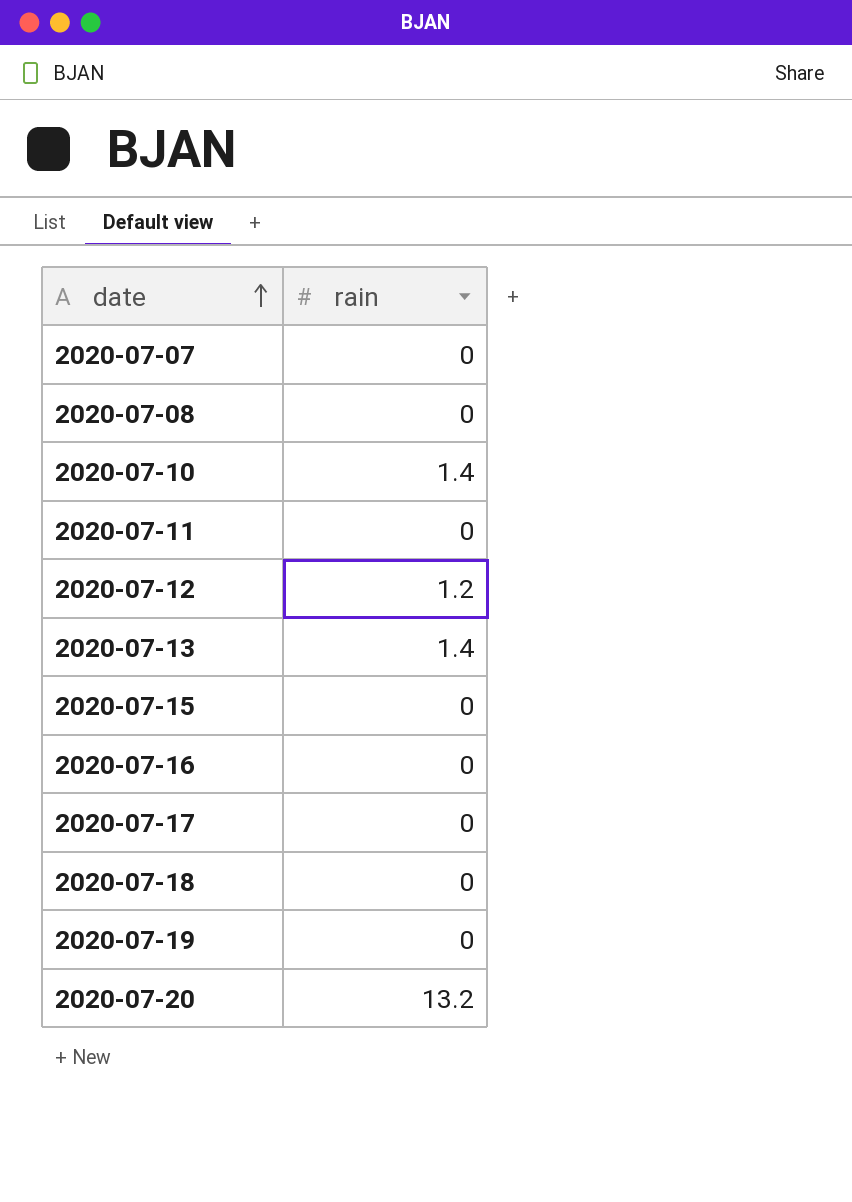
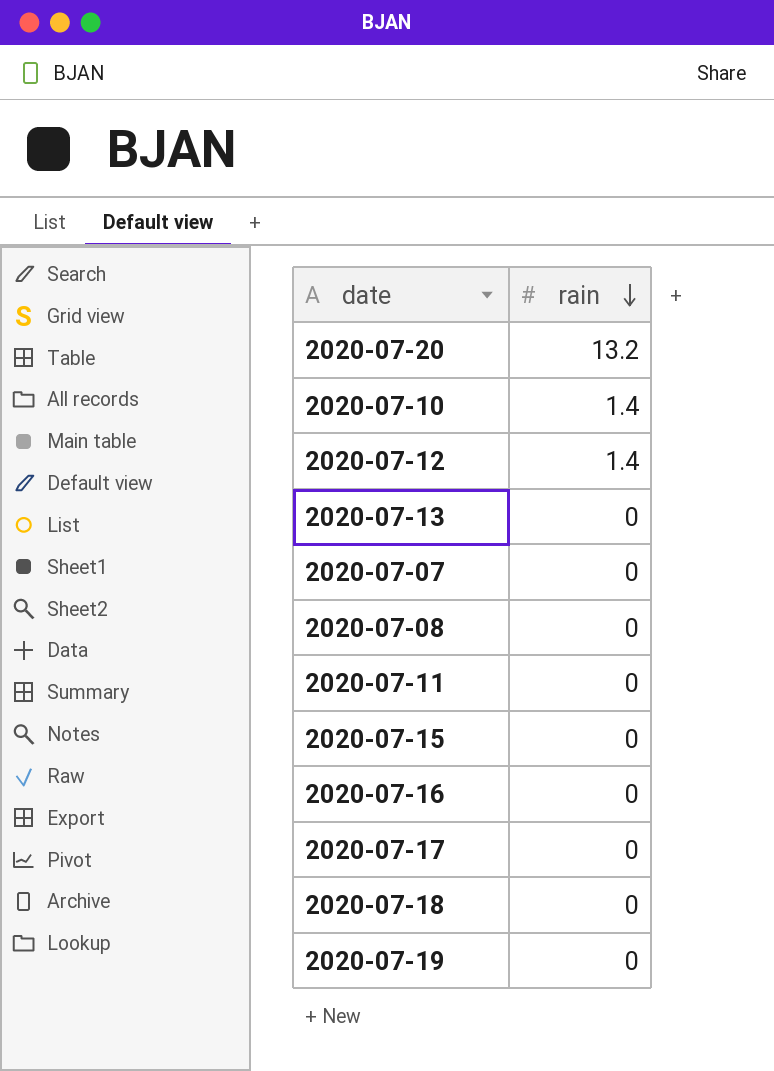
row order: date ascending -> rain descending
2020-07-12 | rain: 1.2 -> 1.4
2020-07-13 | rain: 1.4 -> 0

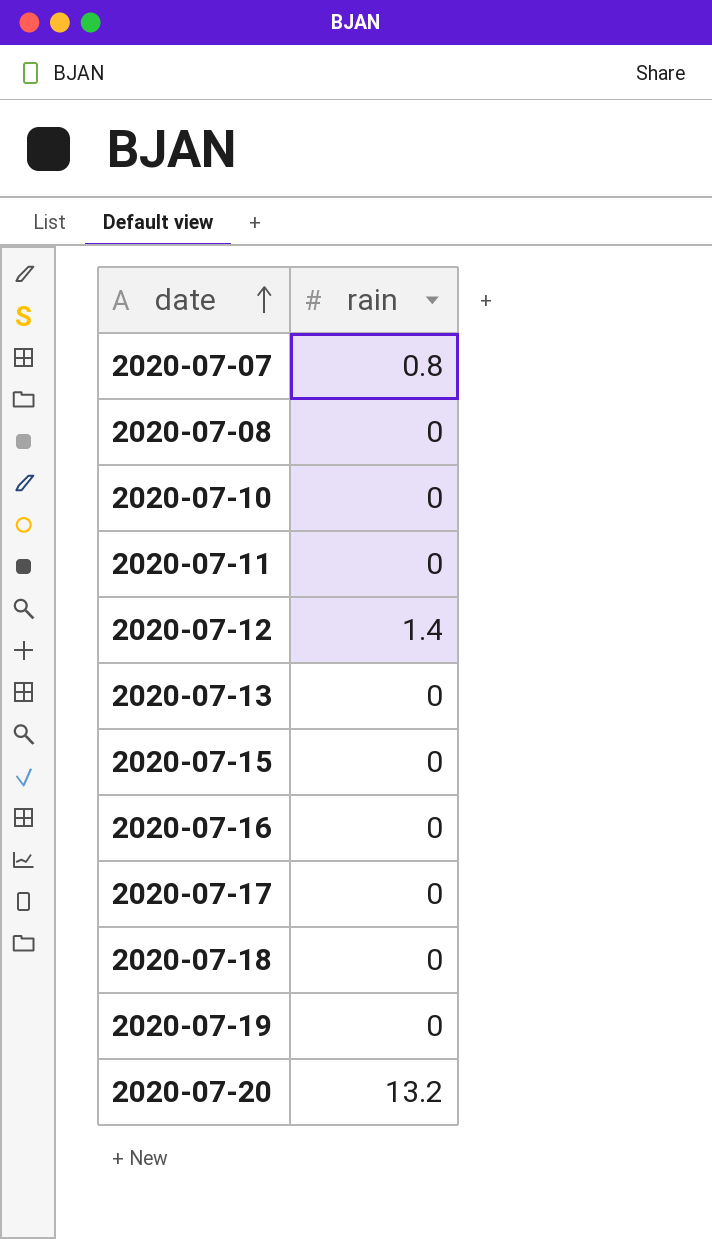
row order: rain descending -> date ascending
2020-07-07 | rain: 0 -> 0.8
2020-07-10 | rain: 1.4 -> 0

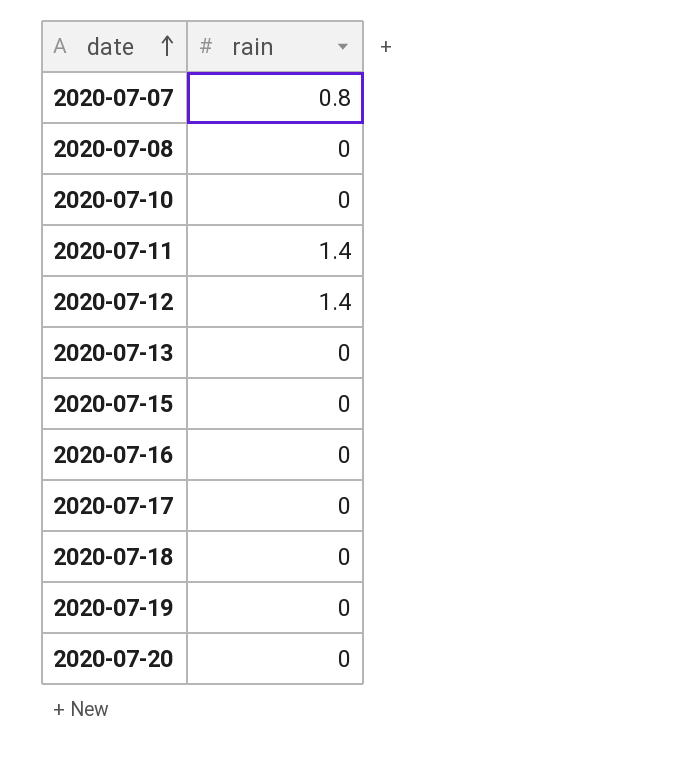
2020-07-11 | rain: 0 -> 1.4
2020-07-20 | rain: 13.2 -> 0

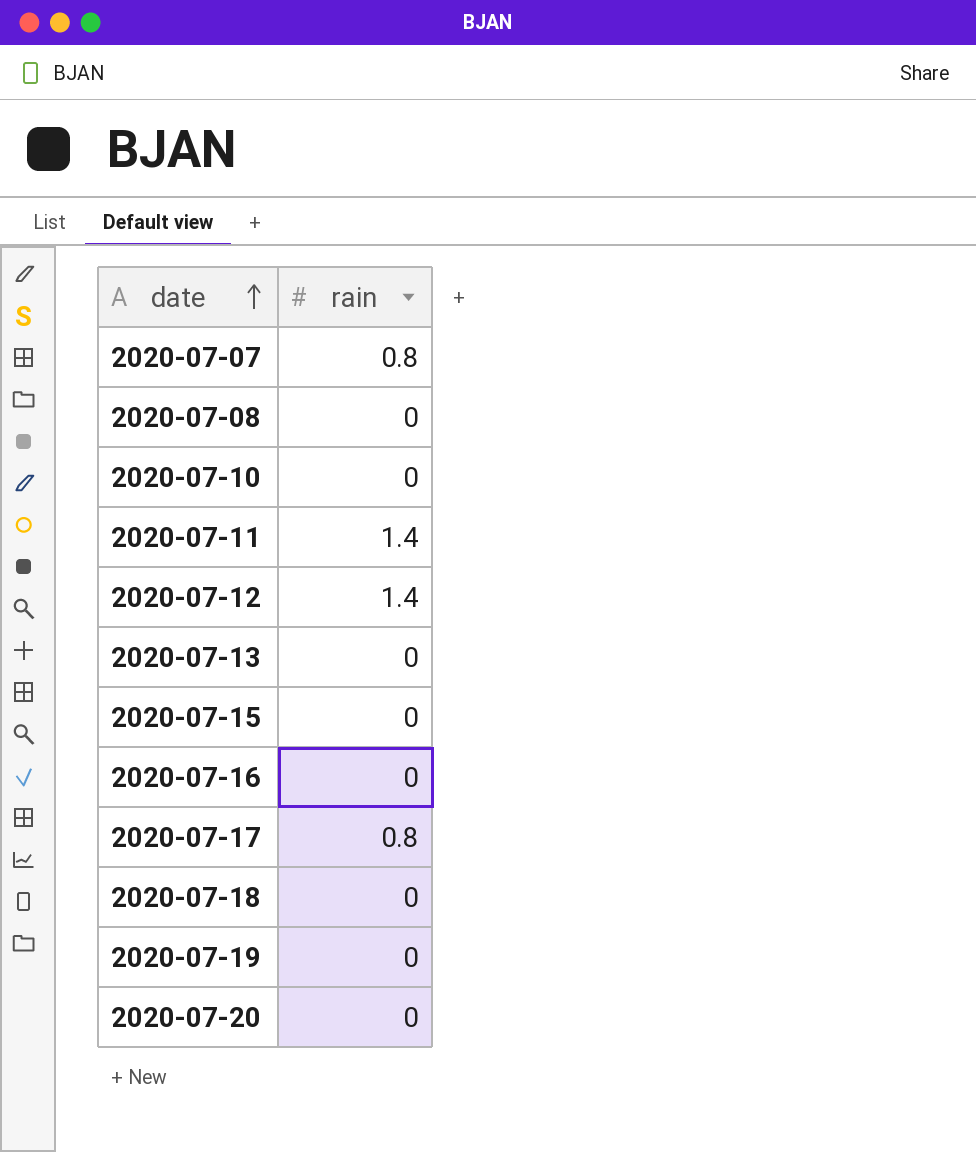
2020-07-17 | rain: 0 -> 0.8

